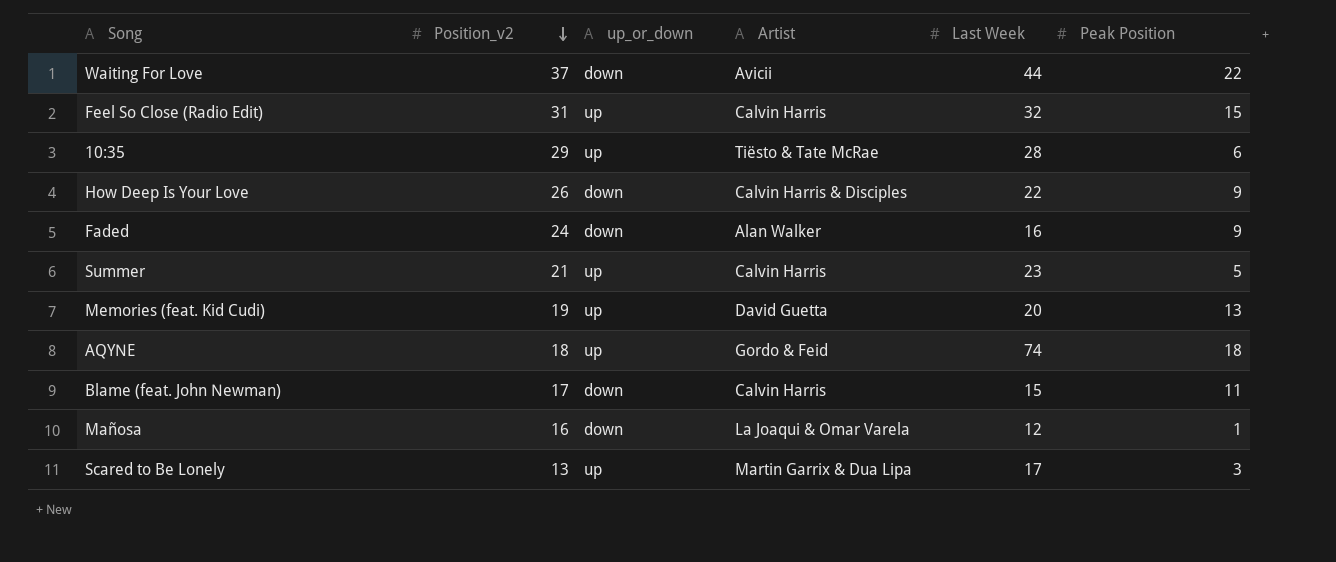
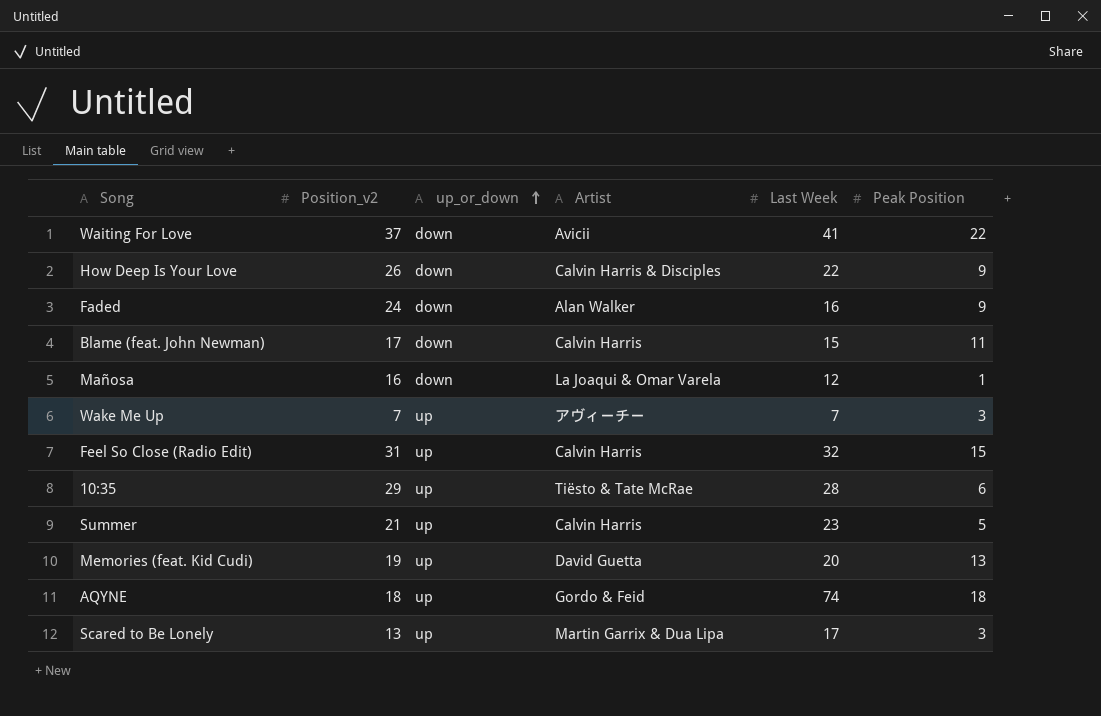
row order: Position_v2 descending -> up_or_down ascending
Waiting For Love | Last Week: 44 -> 41
row Wake Me Up: none -> 7 | up | アヴィーチー | 7 | 3

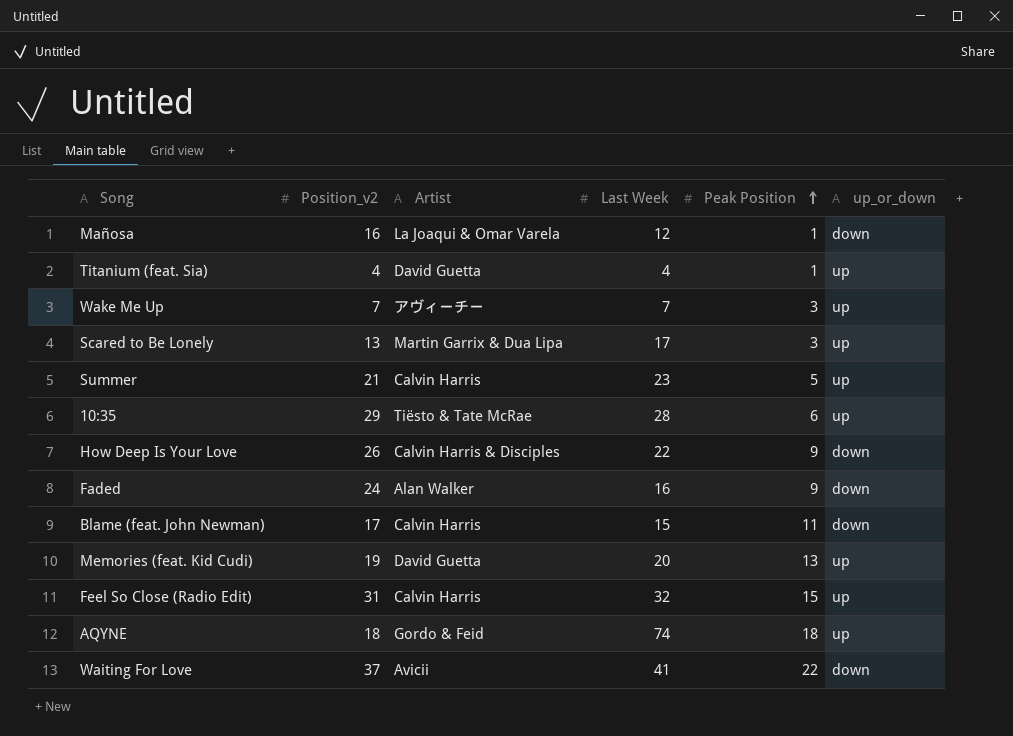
row order: up_or_down ascending -> Peak Position ascending
column up_or_down | position: 3 -> 6
row Titanium (feat. Sia): none -> 4 | David Guetta | 4 | 1 | up

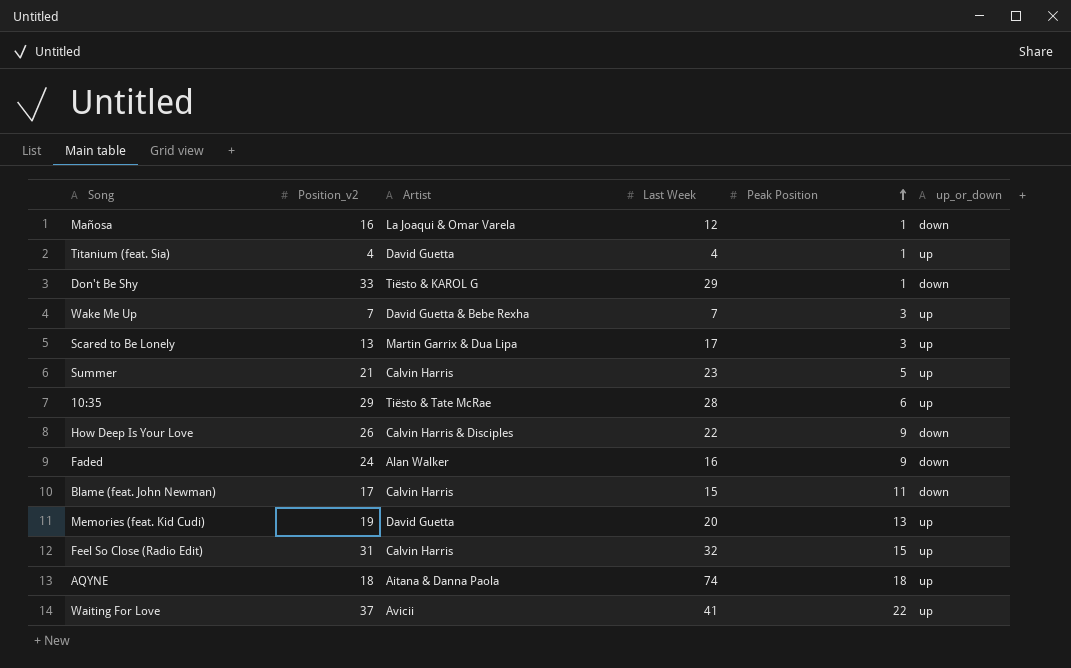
row Don't Be Shy: none -> 33 | Tiësto & KAROL G | 29 | 1 | down
Wake Me Up | Artist: アヴィーチー -> David Guetta & Bebe Rexha
AQYNE | Artist: Gordo & Feid -> Aitana & Danna Paola
Waiting For Love | up_or_down: down -> up

